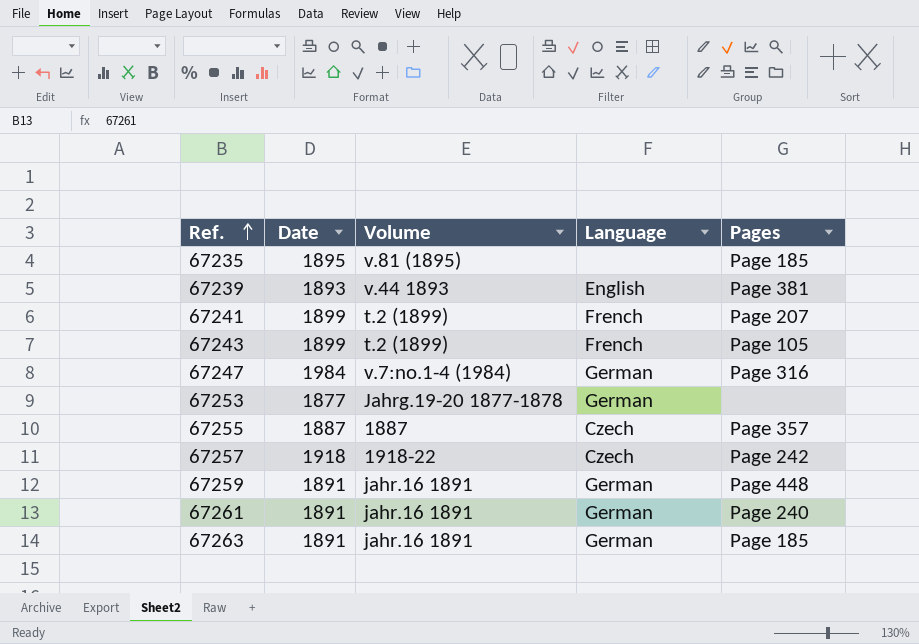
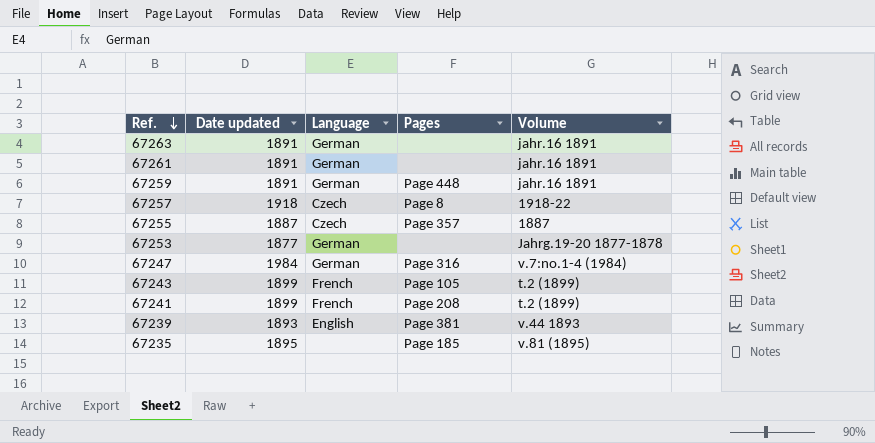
row order: Ref. ascending -> Ref. descending
column name: Date -> Date updated
column Volume | position: 3 -> 5
67263 | Pages: Page 185 -> none
67261 | Pages: Page 240 -> none
67257 | Pages: Page 242 -> Page 8
67241 | Pages: Page 207 -> Page 208

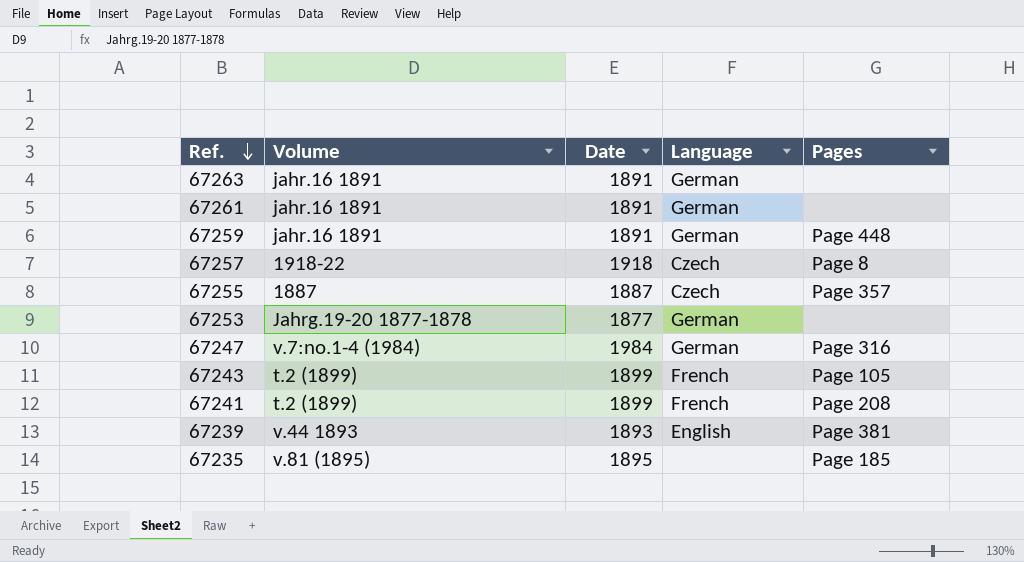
column Volume | position: 5 -> 2
column name: Date updated -> Date

